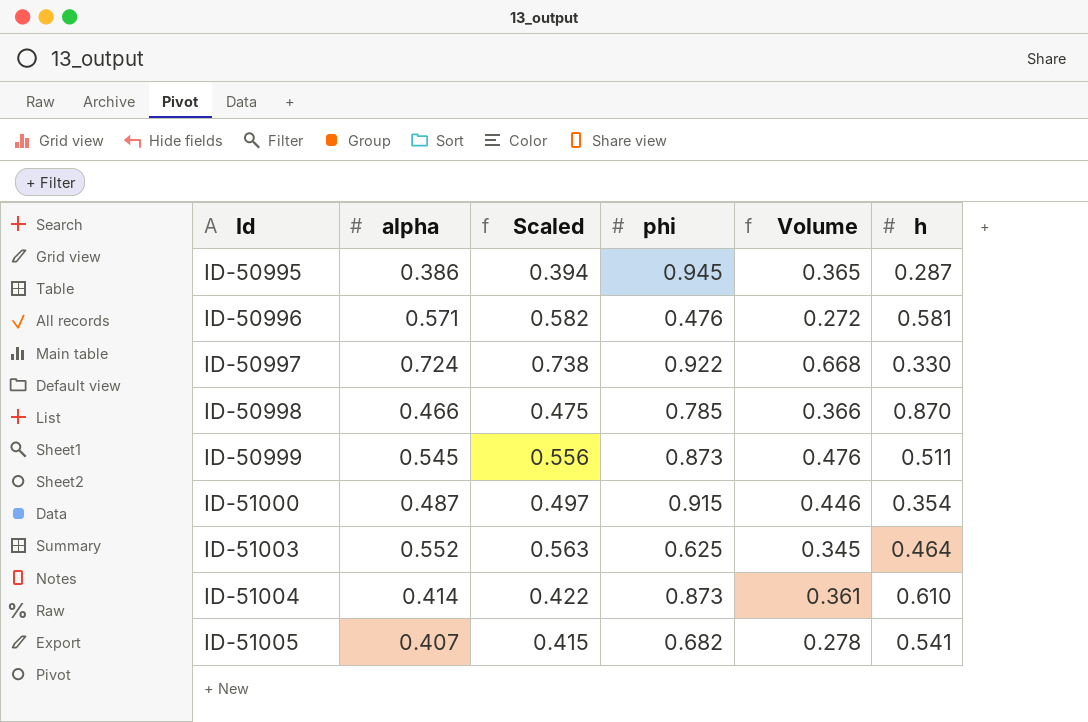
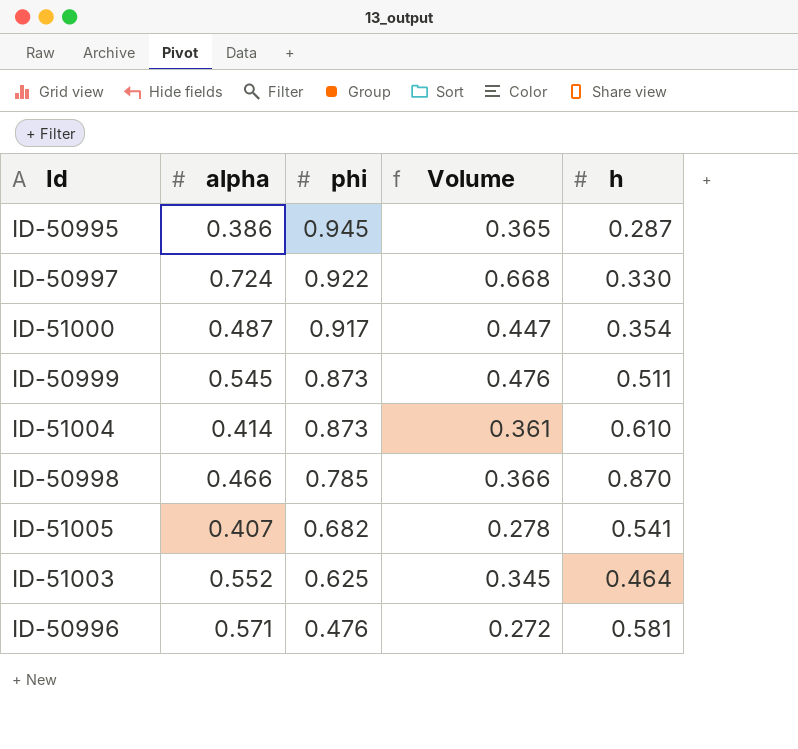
row order: Id ascending -> phi descending
column Scaled | formula: [alpha] * 1.02 -> none
ID-51000 | phi: 0.915 -> 0.917
ID-51000 | Volume: 0.446 -> 0.447

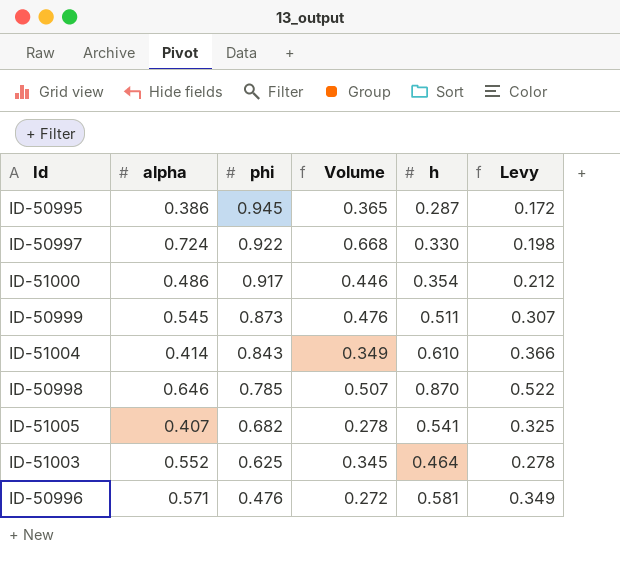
column Levy | formula: none -> [h] * 0.6
ID-51000 | alpha: 0.487 -> 0.486
ID-51000 | Volume: 0.447 -> 0.446
ID-51004 | phi: 0.873 -> 0.843
ID-51004 | Volume: 0.361 -> 0.349
ID-50998 | alpha: 0.466 -> 0.646
ID-50998 | Volume: 0.366 -> 0.507

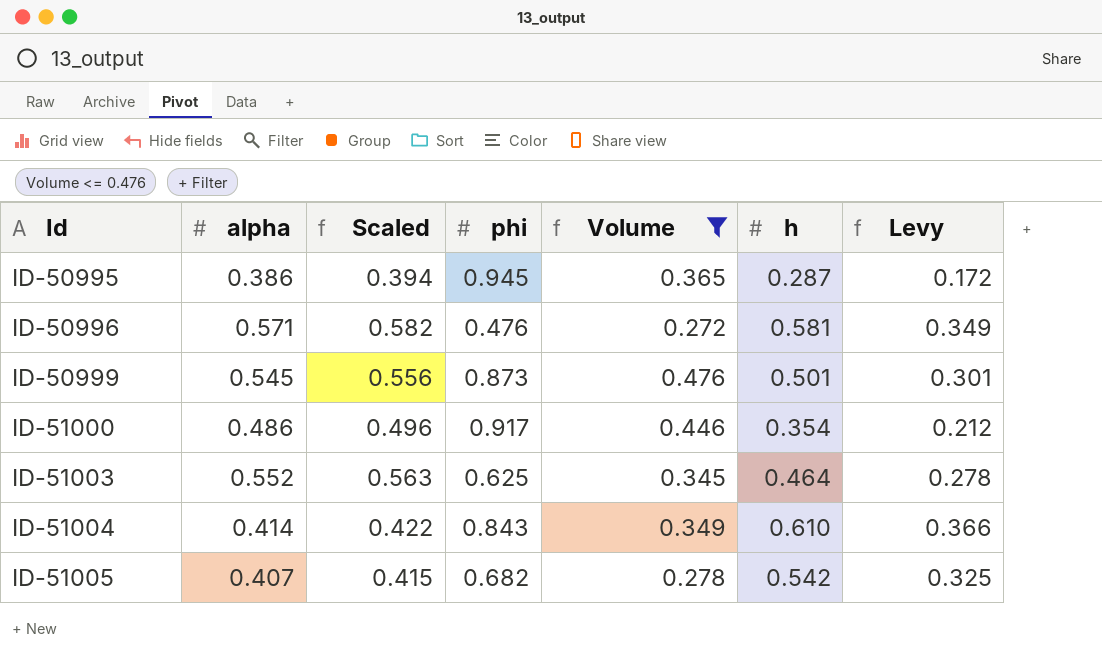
filter: none -> Volume <= 0.476
row order: phi descending -> Id ascending
column Scaled | formula: none -> [alpha] * 1.02
ID-50999 | h: 0.511 -> 0.501
ID-50999 | Levy: 0.307 -> 0.301
ID-51005 | h: 0.541 -> 0.542

